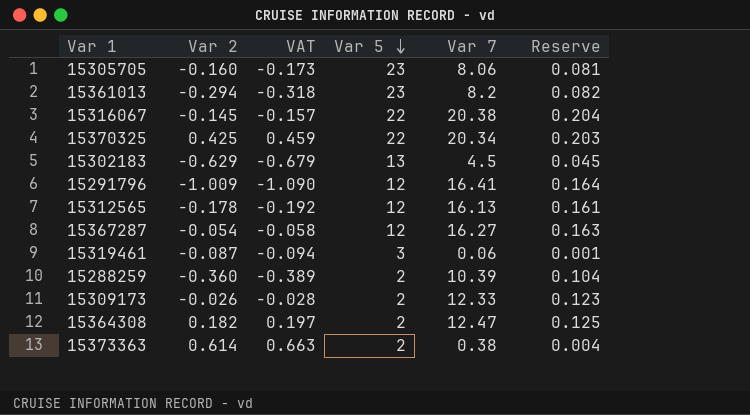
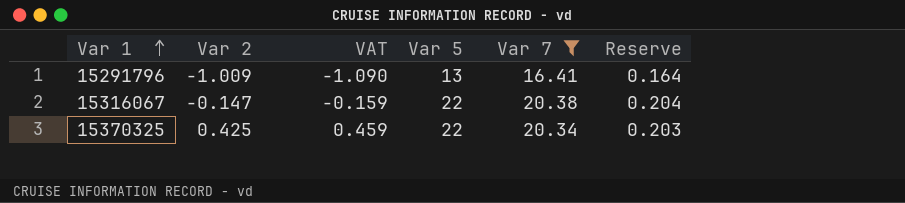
filter: none -> Var 7 >= 16.41
row order: Var 5 descending -> Var 1 ascending
15291796 | Var 5: 12 -> 13
15316067 | Var 2: -0.145 -> -0.147
15316067 | VAT: -0.157 -> -0.159

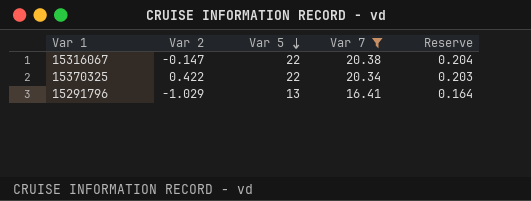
row order: Var 1 ascending -> Var 5 descending
column VAT | formula: [Var 2] * 1.08 -> none
15370325 | Var 2: 0.425 -> 0.422
15291796 | Var 2: -1.009 -> -1.029

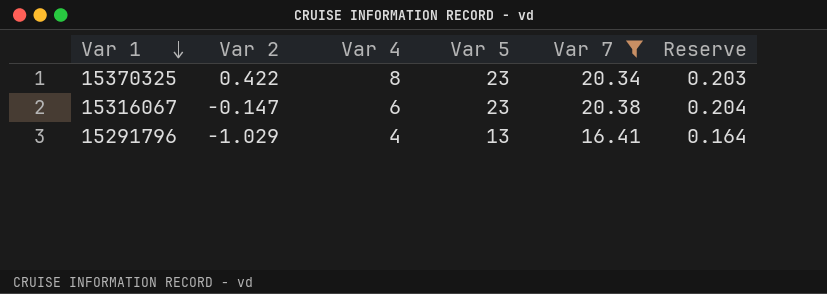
row order: Var 5 descending -> Var 1 descending
column Var 4 | position: none -> 3
15370325 | Var 5: 22 -> 23
15316067 | Var 5: 22 -> 23

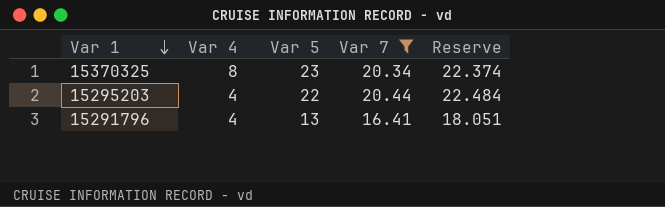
column Var 2 | position: 2 -> none
column Reserve | formula: [Var 7] * 0.01 -> [Var 7] * 1.1
row 15316067: -0.147 | 6 | 23 | 20.38 | 0.204 -> none
row 15295203: none -> 4 | 22 | 20.44 | 22.484

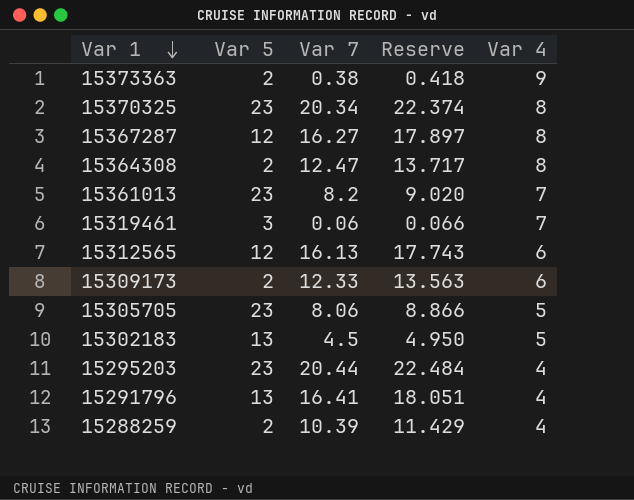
filter: Var 7 >= 16.41 -> none
column Var 4 | position: 2 -> 5
15295203 | Var 5: 22 -> 23

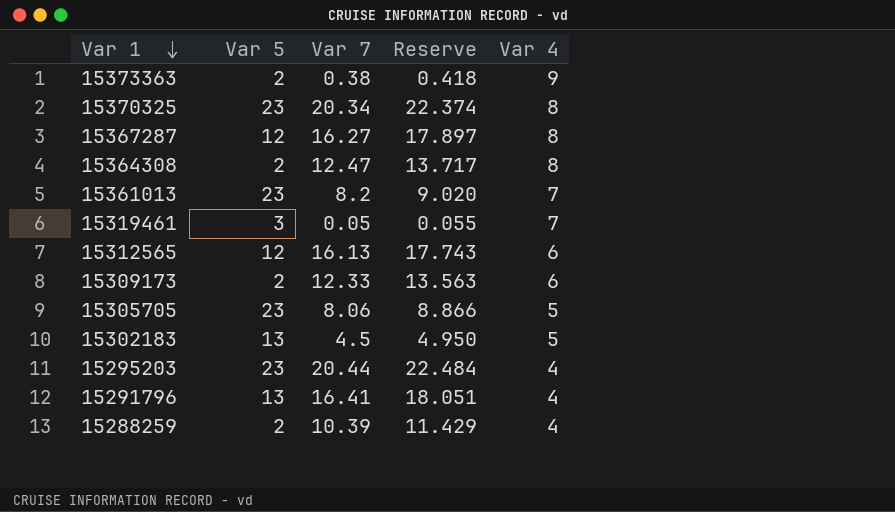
15319461 | Var 7: 0.06 -> 0.05
15319461 | Reserve: 0.066 -> 0.055

